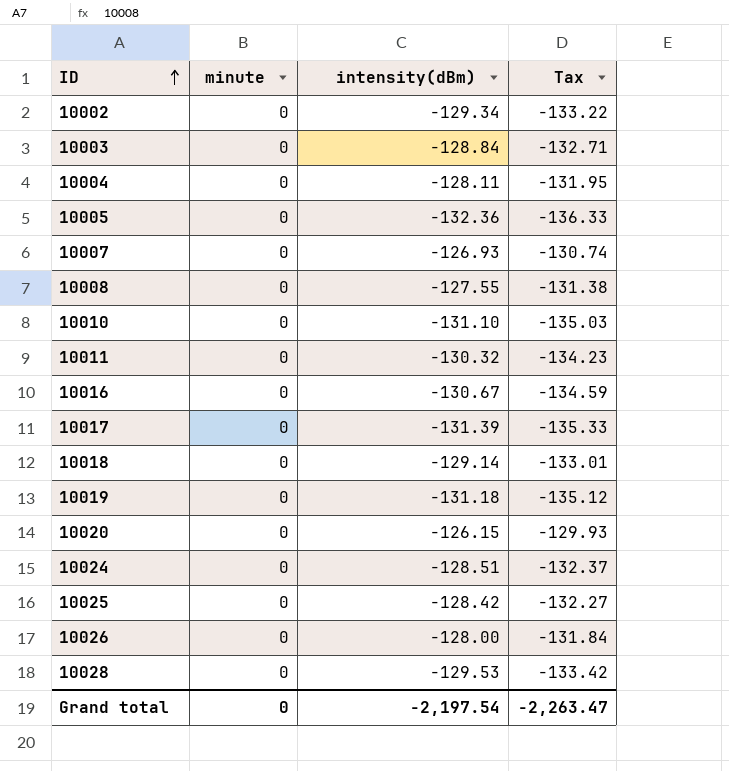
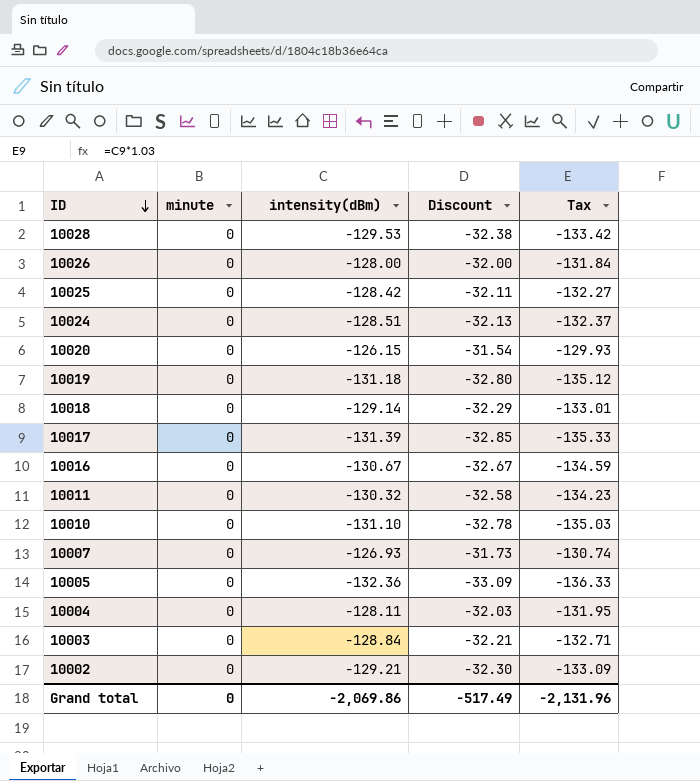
row order: ID ascending -> ID descending
column Discount | formula: none -> [intensity(dBm)] * 0.25
row 10008: 0 | -127.55 | -131.38 -> none
10002 | intensity(dBm): -129.34 -> -129.21
10002 | Tax: -133.22 -> -133.09
Grand total | intensity(dBm): -2,197.54 -> -2,069.86
Grand total | Tax: -2,263.47 -> -2,131.96

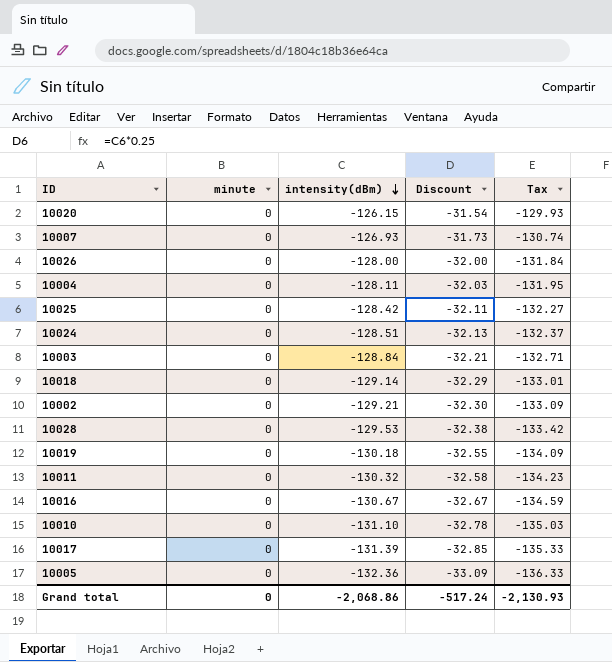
row order: ID descending -> intensity(dBm) descending
10019 | intensity(dBm): -131.18 -> -130.18
10019 | Discount: -32.80 -> -32.55
10019 | Tax: -135.12 -> -134.09
Grand total | intensity(dBm): -2,069.86 -> -2,068.86
Grand total | Discount: -517.49 -> -517.24
Grand total | Tax: -2,131.96 -> -2,130.93

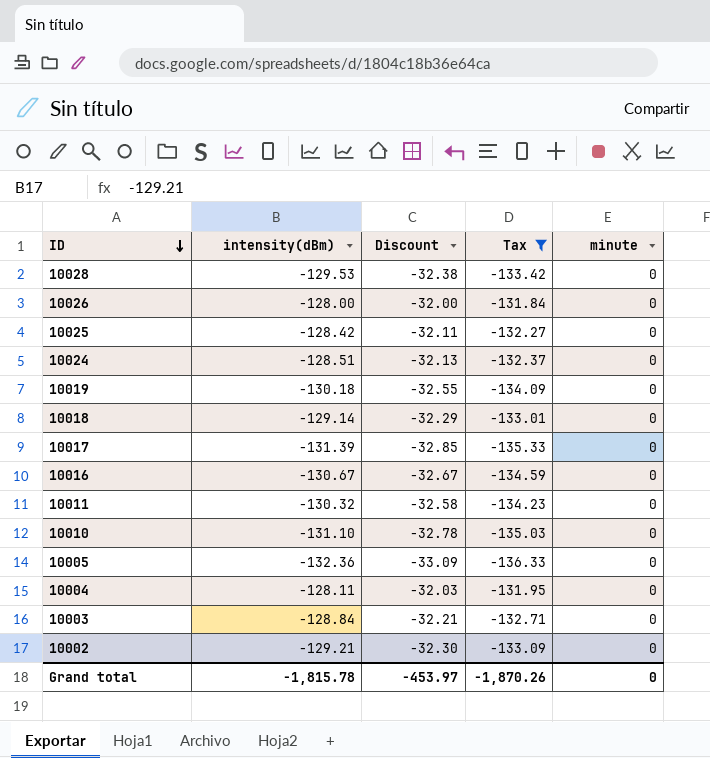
filter: none -> Tax <= -131.84
row order: intensity(dBm) descending -> ID descending
column minute | position: 2 -> 5
Grand total | intensity(dBm): -2,068.86 -> -1,815.78
Grand total | Discount: -517.24 -> -453.97
Grand total | Tax: -2,130.93 -> -1,870.26

